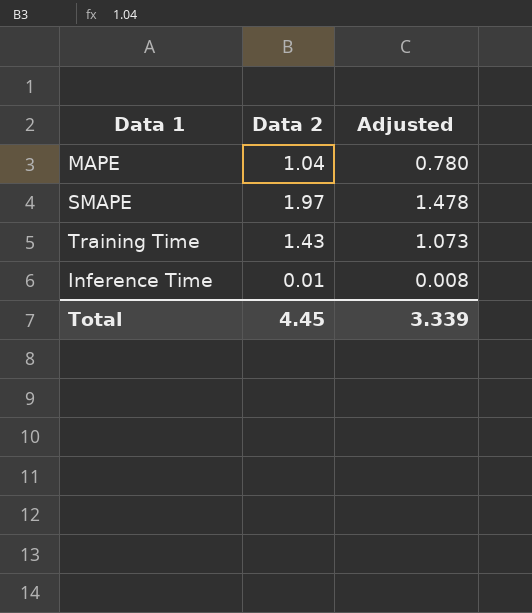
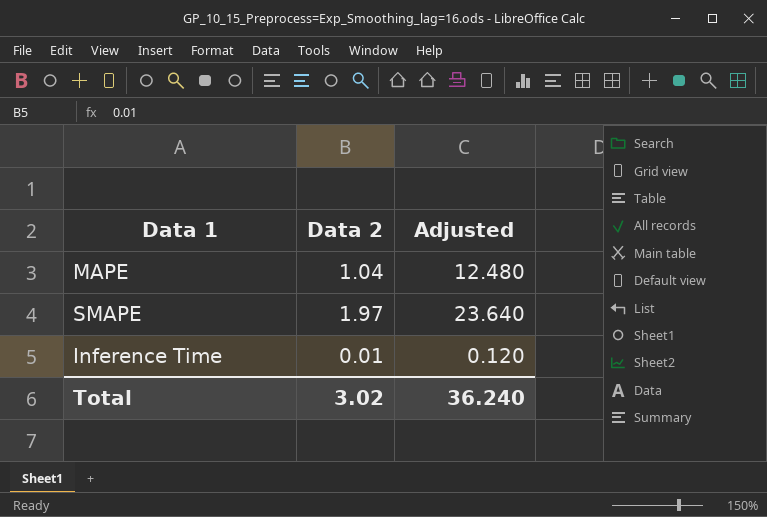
column Adjusted | formula: [Data 2] * 0.75 -> [Data 2] * 12
row Training Time: 1.43 | 1.073 -> none
Total | Data 2: 4.45 -> 3.02
Total | Adjusted: 3.339 -> 36.240

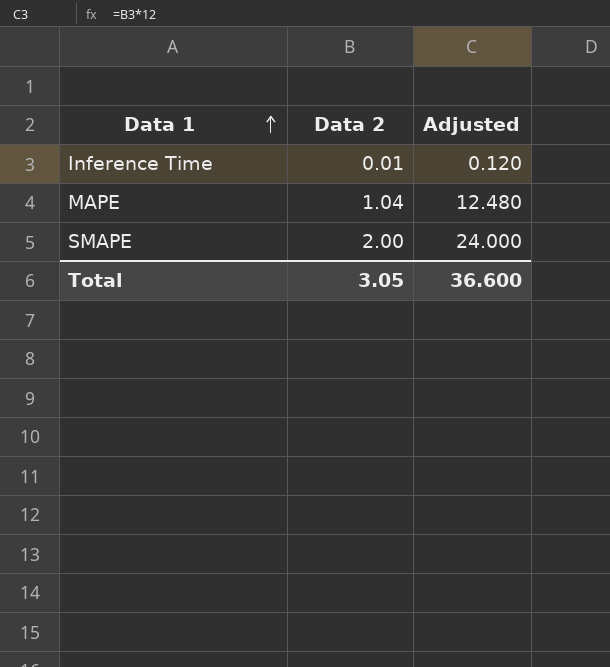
row order: none -> Data 1 ascending
SMAPE | Data 2: 1.97 -> 2.00
SMAPE | Adjusted: 23.640 -> 24.000
Total | Data 2: 3.02 -> 3.05
Total | Adjusted: 36.240 -> 36.600

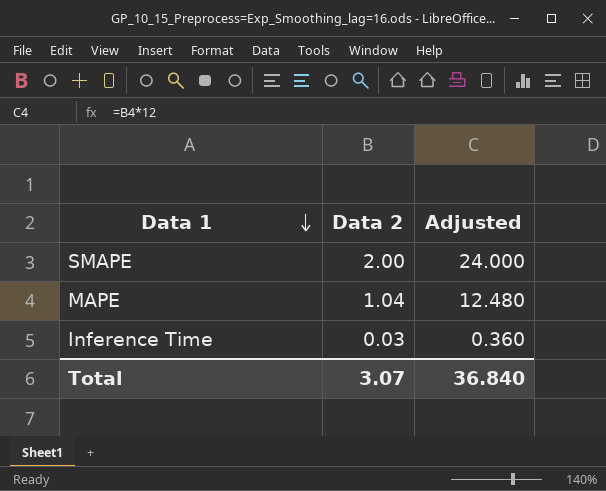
row order: Data 1 ascending -> Data 1 descending
Inference Time | Data 2: 0.01 -> 0.03
Inference Time | Adjusted: 0.120 -> 0.360
Total | Data 2: 3.05 -> 3.07
Total | Adjusted: 36.600 -> 36.840

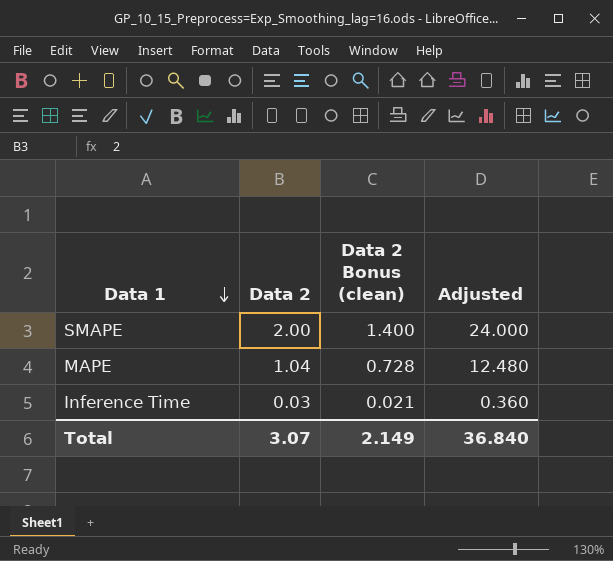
column Data 2 Bonus (clean) | formula: none -> [Data 2] * 0.7

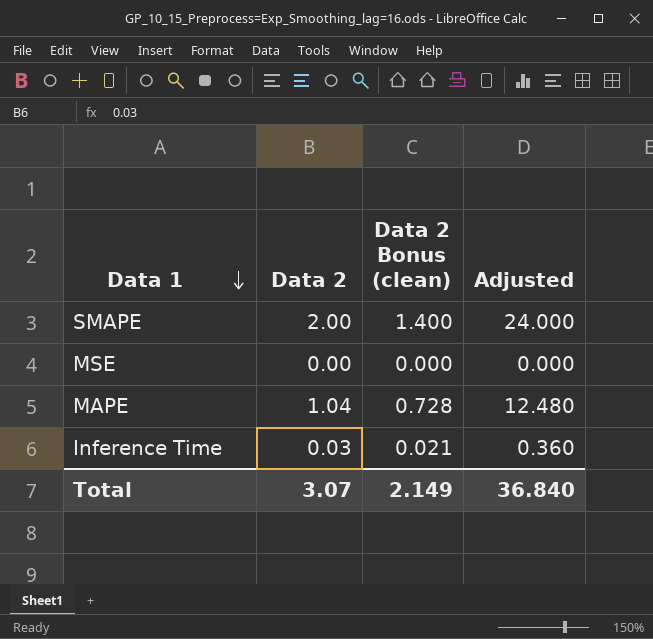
row MSE: none -> 0.00 | 0.000 | 0.000

